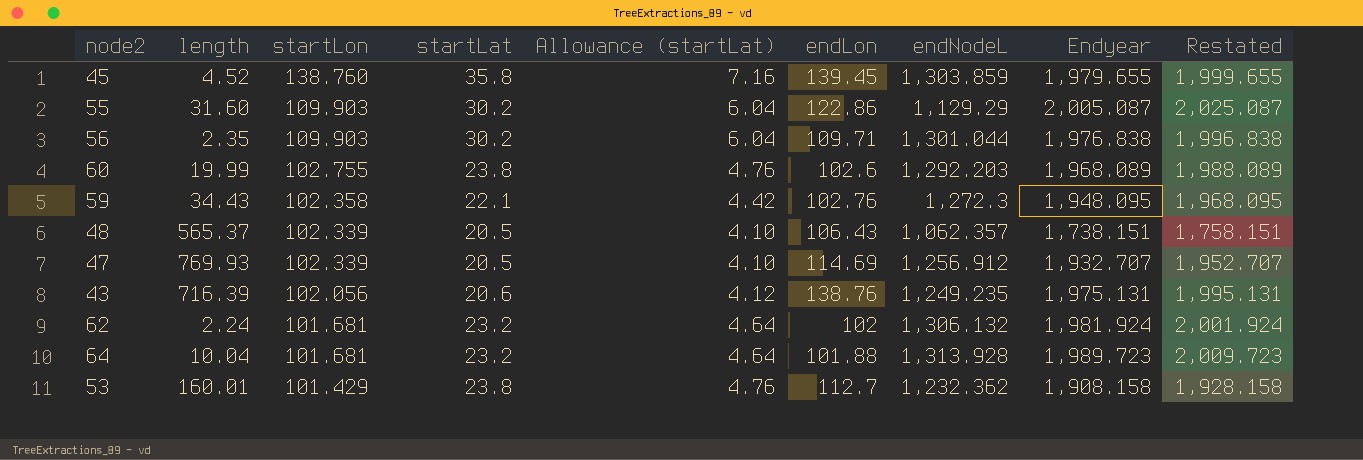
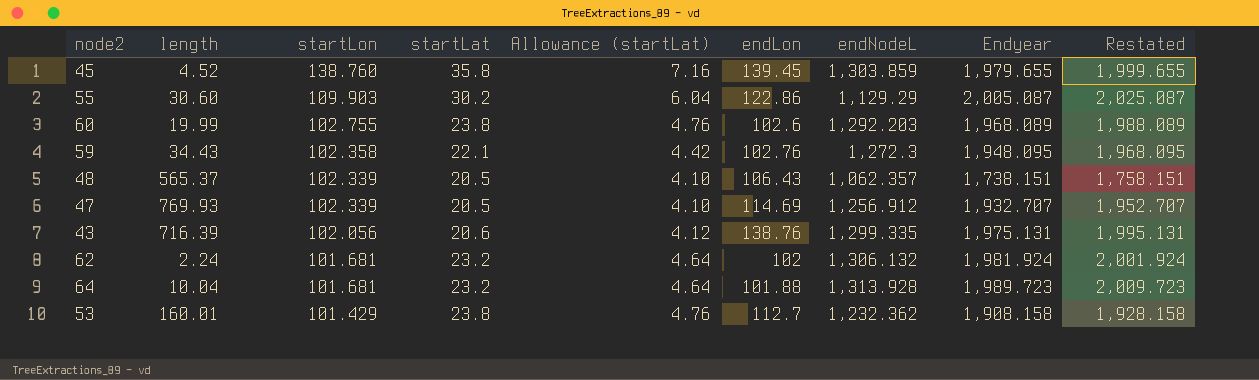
row 56: 2.35 | 109.903 | 30.2 | 6.04 | 109.71 | 1,301.044 | 1,976.838 | 1,996.838 -> none
55 | length: 31.60 -> 30.60
43 | endNodeL: 1,249.235 -> 1,299.335

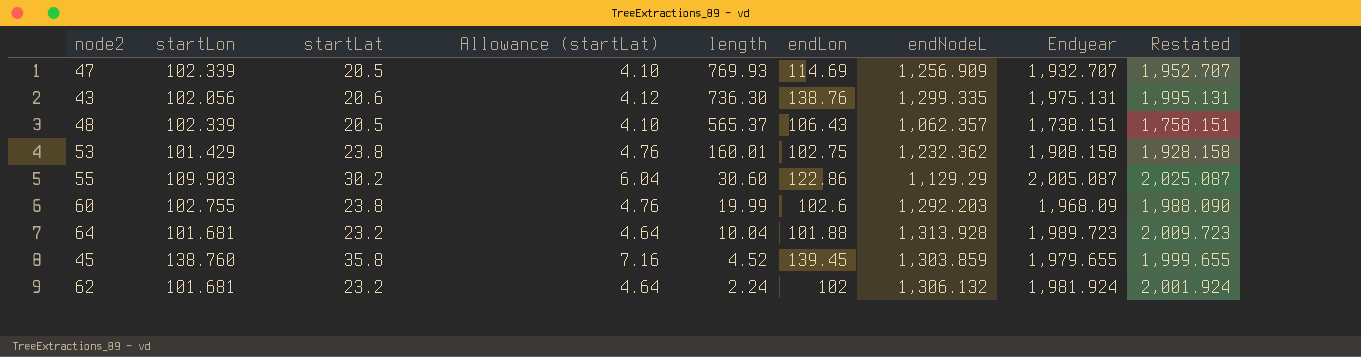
row order: startLon descending -> length descending
column length | position: 2 -> 5
row 59: 34.43 | 102.358 | 22.1 | 4.42 | 102.76 | 1,272.3 | 1,948.095 | 1,968.095 -> none
47 | endNodeL: 1,256.912 -> 1,256.909
43 | length: 716.39 -> 736.30
53 | endLon: 112.7 -> 102.75
60 | Endyear: 1,968.089 -> 1,968.09
60 | Restated: 1,988.089 -> 1,988.090

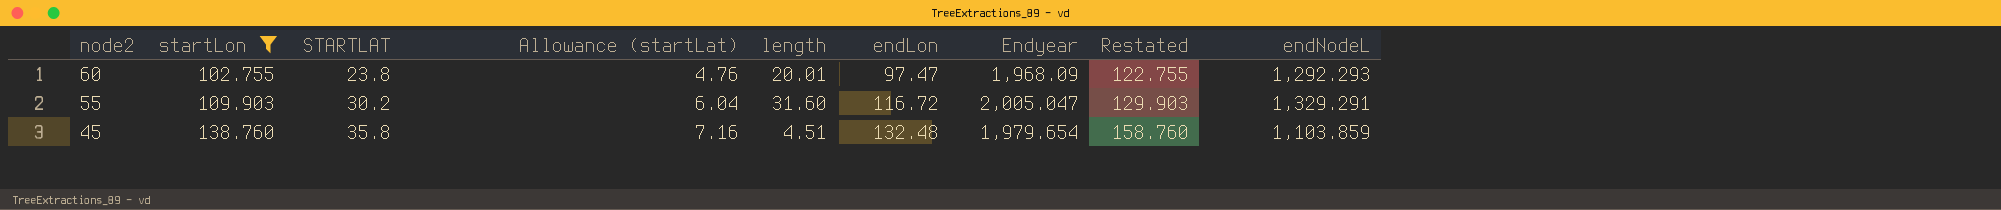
filter: none -> startLon >= 102.755
row order: length descending -> node2 descending
column name: startLat -> STARTLAT
column Restated | formula: [Endyear] + 20 -> [startLon] + 20
column endNodeL | position: 7 -> 9
60 | length: 19.99 -> 20.01
60 | endLon: 102.6 -> 97.47
60 | endNodeL: 1,292.203 -> 1,292.293
55 | length: 30.60 -> 31.60
55 | endLon: 122.86 -> 116.72
55 | Endyear: 2,005.087 -> 2,005.047
55 | endNodeL: 1,129.29 -> 1,329.291
45 | length: 4.52 -> 4.51
45 | endLon: 139.45 -> 132.48
45 | Endyear: 1,979.655 -> 1,979.654
45 | endNodeL: 1,303.859 -> 1,103.859

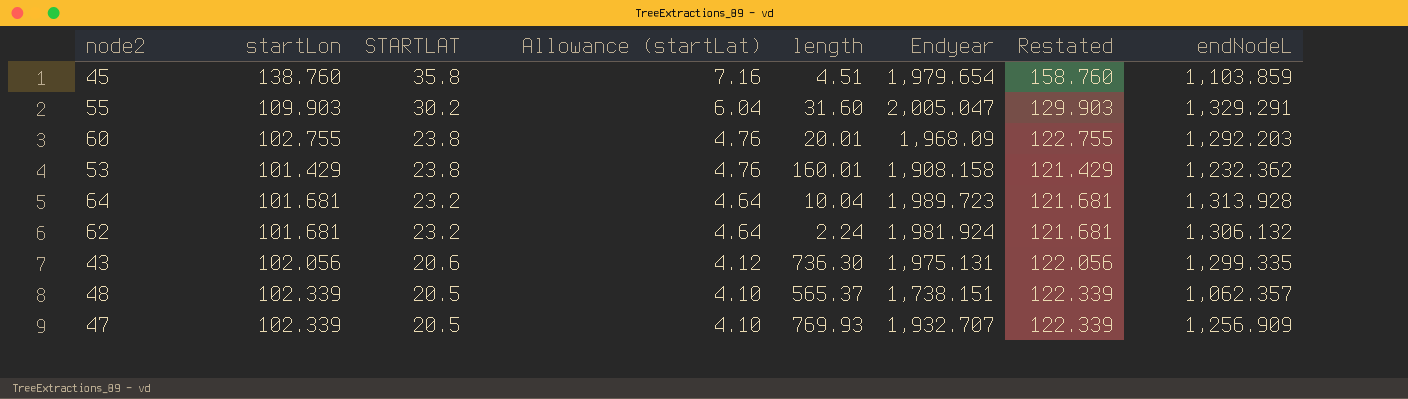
filter: startLon >= 102.755 -> none
row order: node2 descending -> STARTLAT descending
column endLon | position: 6 -> none
60 | endNodeL: 1,292.293 -> 1,292.203

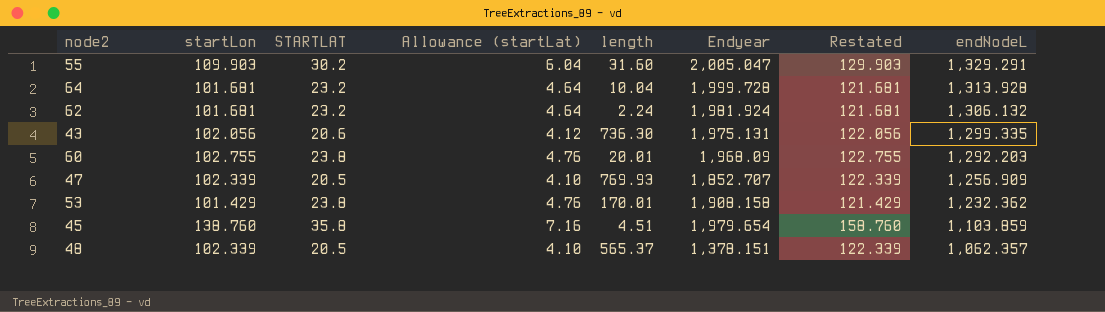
row order: STARTLAT descending -> endNodeL descending
64 | Endyear: 1,989.723 -> 1,999.728
47 | Endyear: 1,932.707 -> 1,852.707
53 | length: 160.01 -> 170.01
48 | Endyear: 1,738.151 -> 1,378.151

